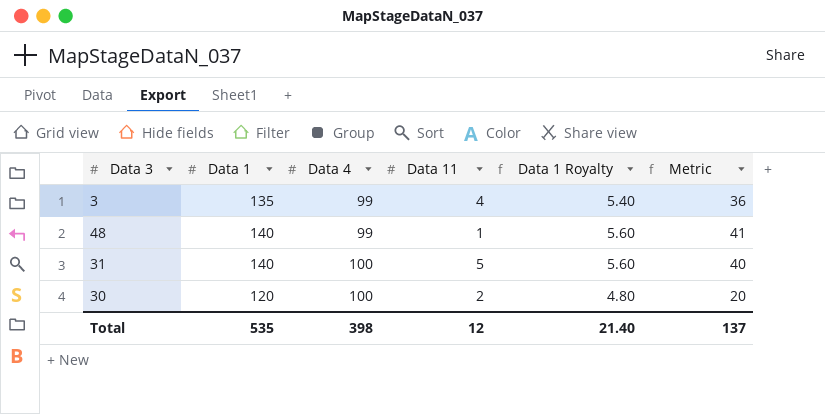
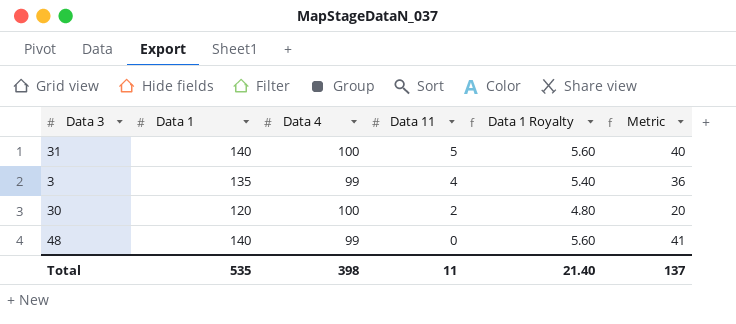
row order: Data 4 ascending -> Data 11 descending
48 | Data 11: 1 -> 0
Total | Data 11: 12 -> 11

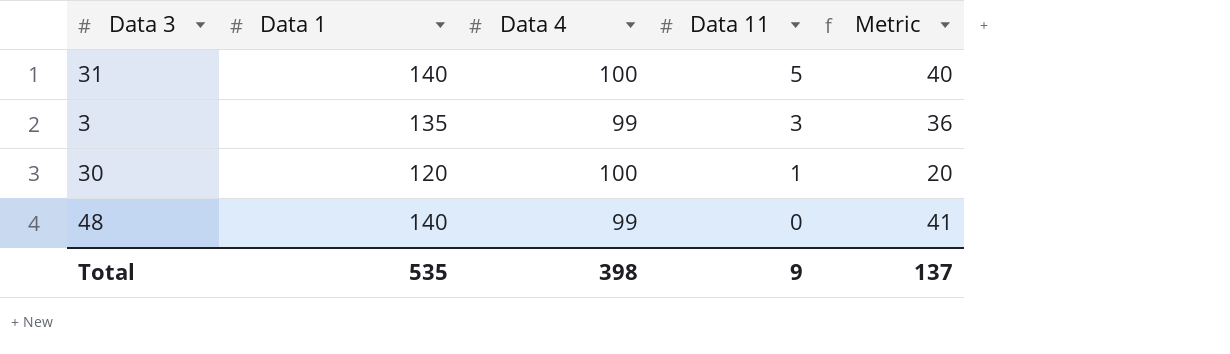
column Data 1 Royalty | formula: [Data 1] * 0.04 -> none
3 | Data 11: 4 -> 3
30 | Data 11: 2 -> 1
Total | Data 11: 11 -> 9

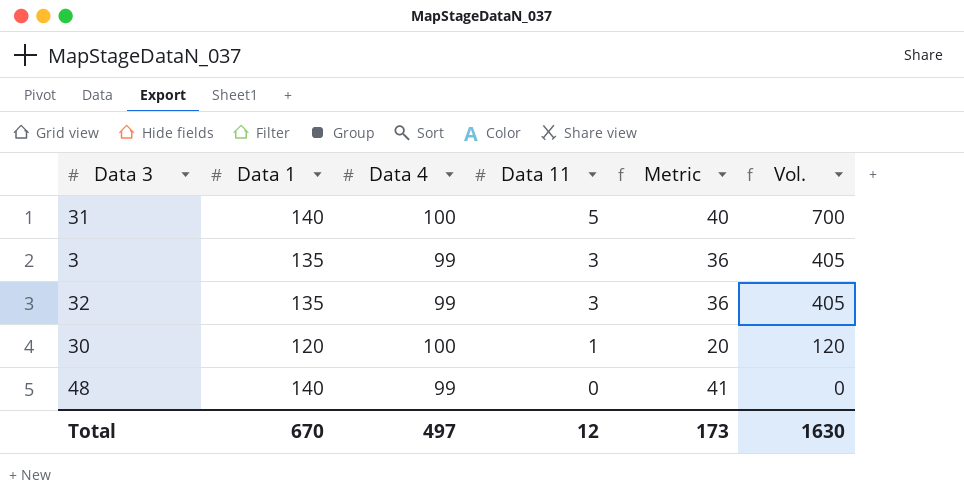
column Vol. | formula: none -> [Data 1] * [Data 11]
row 32: none -> 135 | 99 | 3 | 36 | 405
Total | Data 1: 535 -> 670
Total | Data 4: 398 -> 497
Total | Data 11: 9 -> 12
Total | Metric: 137 -> 173

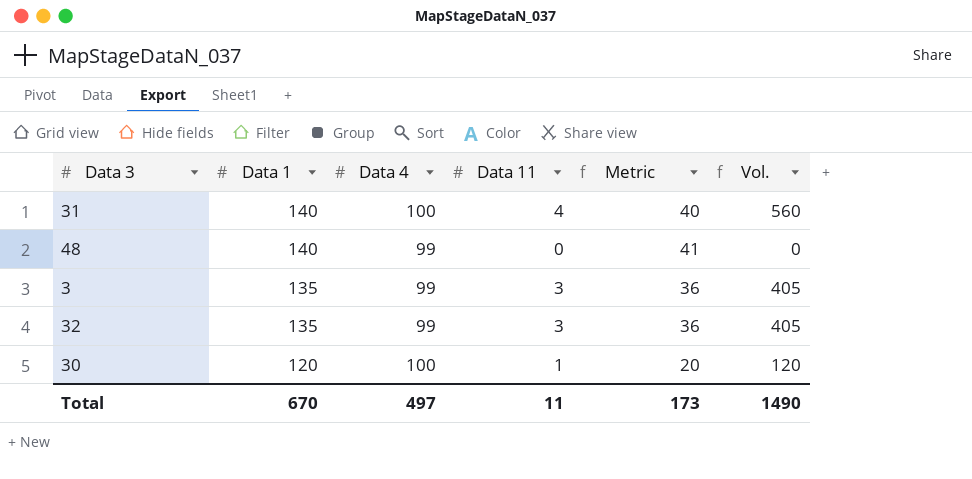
row order: Data 11 descending -> Data 1 descending
31 | Data 11: 5 -> 4
31 | Vol.: 700 -> 560
Total | Data 11: 12 -> 11
Total | Vol.: 1630 -> 1490

